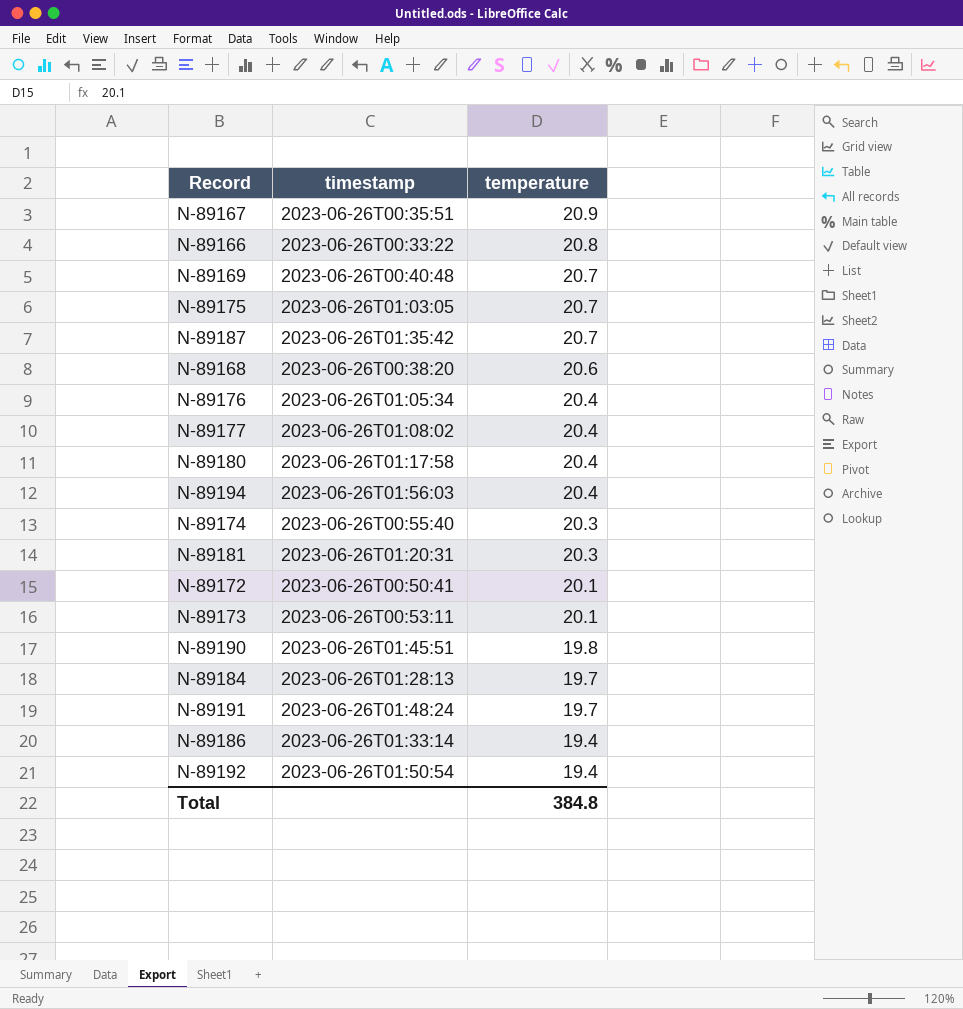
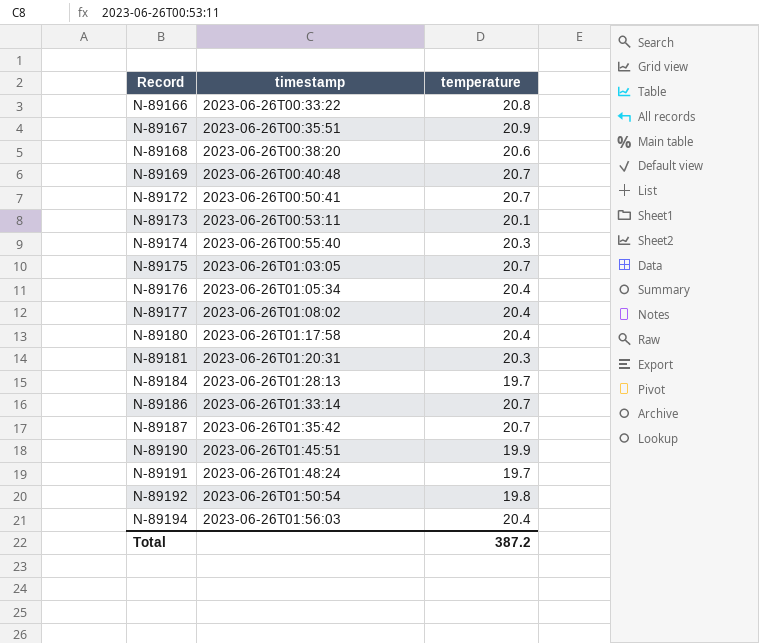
row order: temperature descending -> Record ascending
N-89172 | temperature: 20.1 -> 20.7
N-89186 | temperature: 19.4 -> 20.7
N-89190 | temperature: 19.8 -> 19.9
N-89192 | temperature: 19.4 -> 19.8
Total | temperature: 384.8 -> 387.2

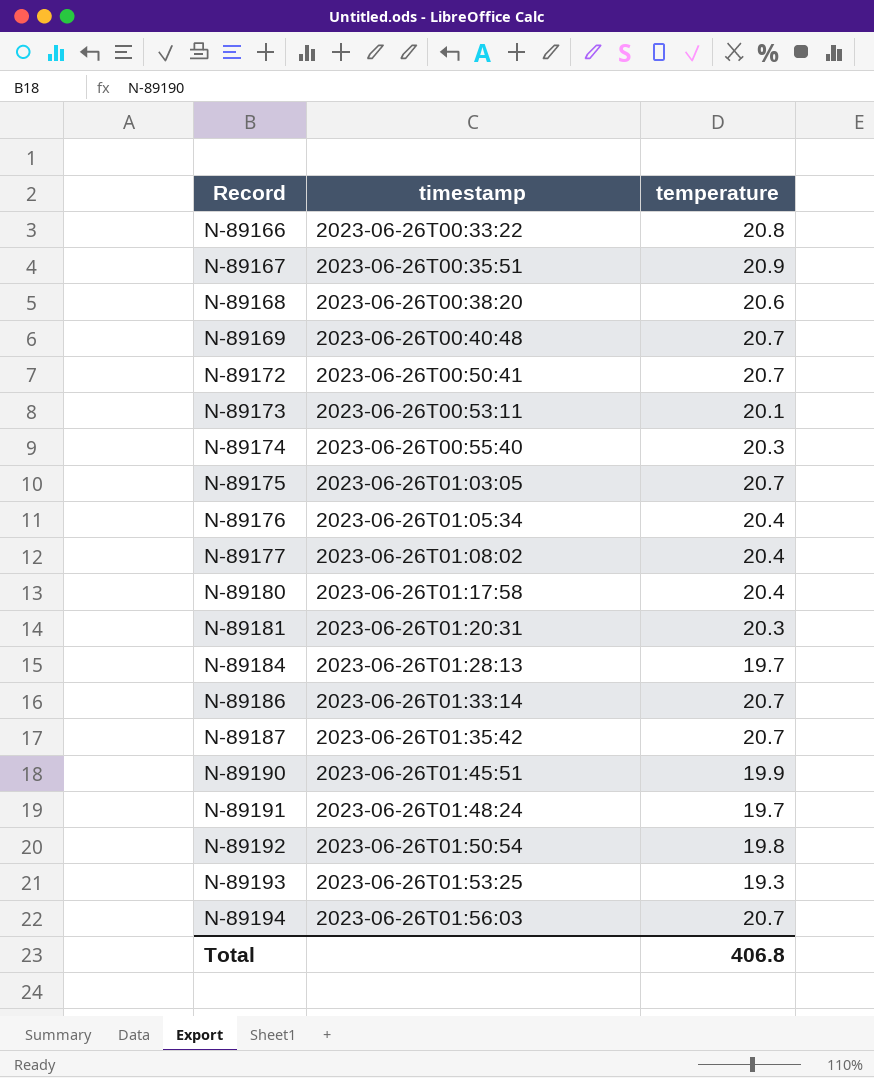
row N-89193: none -> 2023-06-26T01:53:25 | 19.3
N-89194 | temperature: 20.4 -> 20.7
Total | temperature: 387.2 -> 406.8

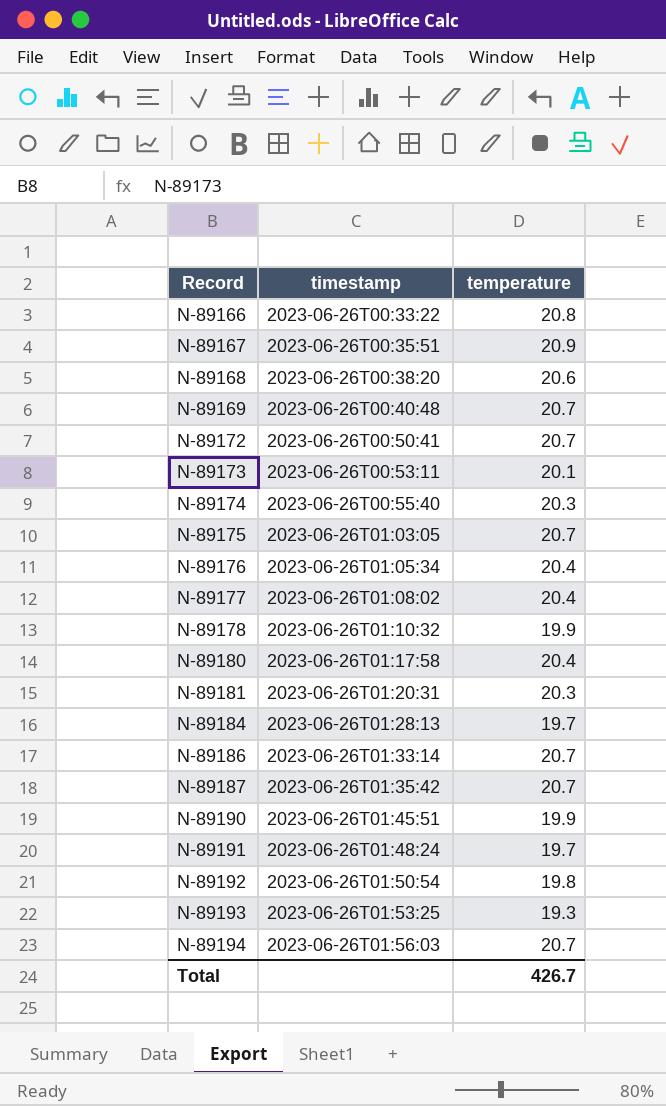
row N-89178: none -> 2023-06-26T01:10:32 | 19.9
Total | temperature: 406.8 -> 426.7

